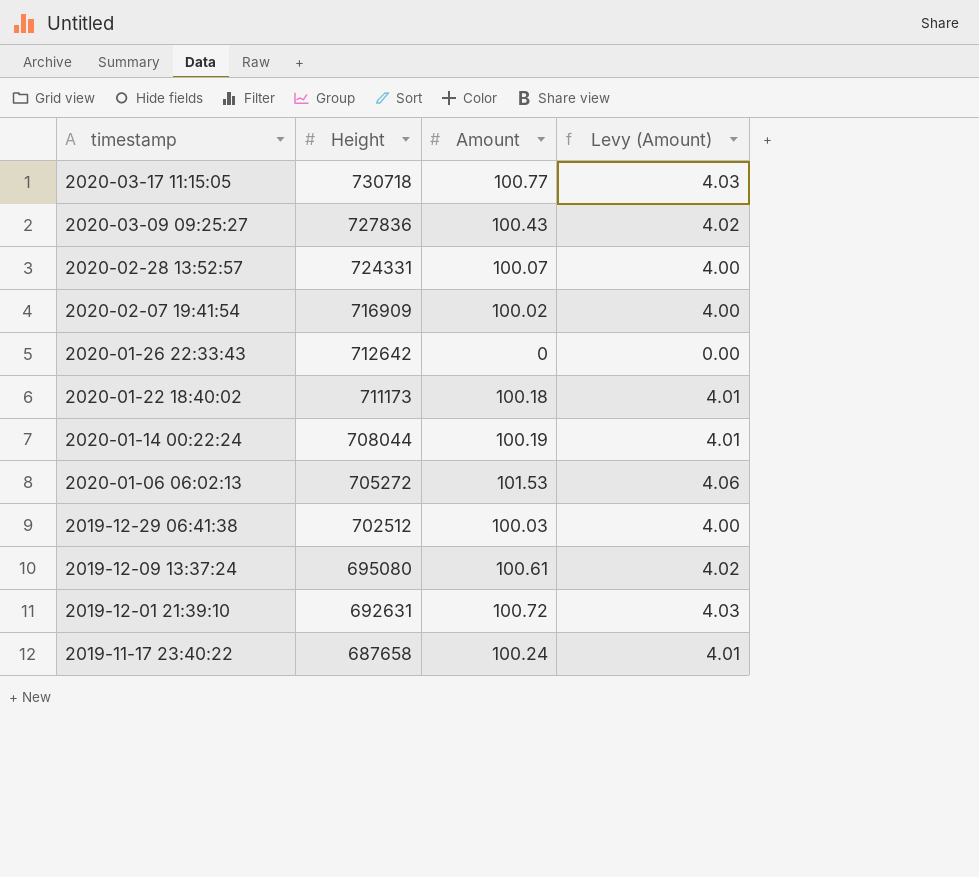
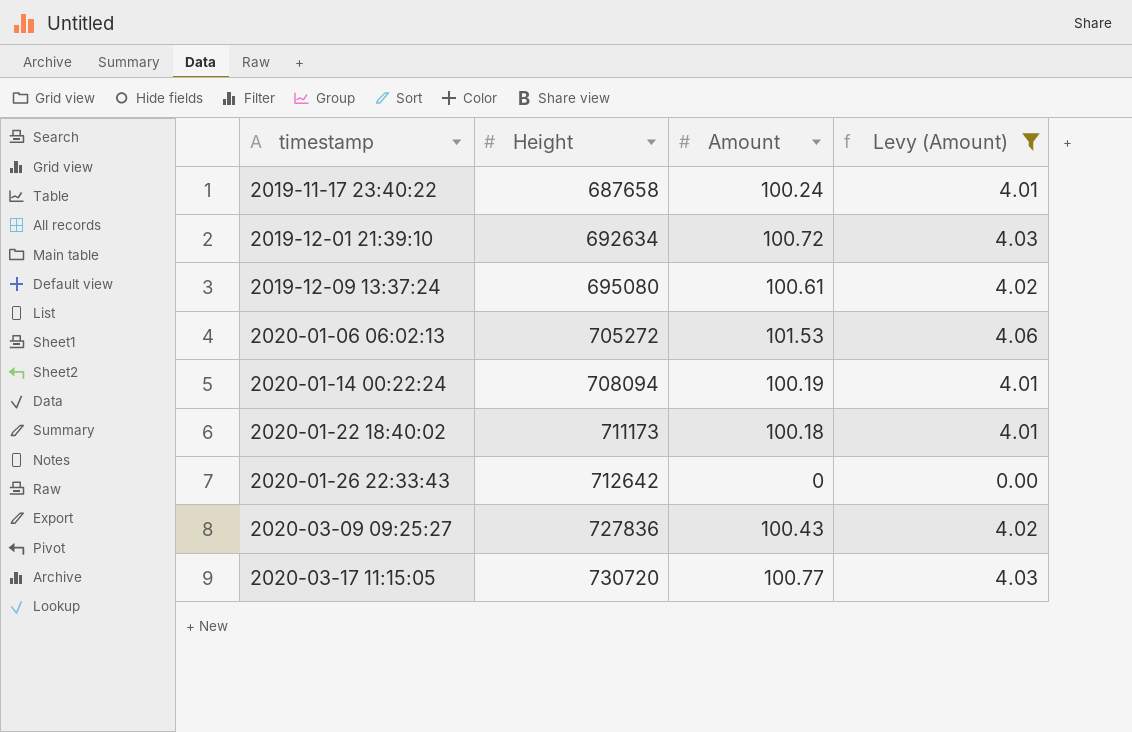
filter: none -> Levy (Amount) != 4.00
row order: timestamp descending -> timestamp ascending
2019-12-01 21:39:10 | Height: 692631 -> 692634
2020-01-14 00:22:24 | Height: 708044 -> 708094
2020-03-17 11:15:05 | Height: 730718 -> 730720

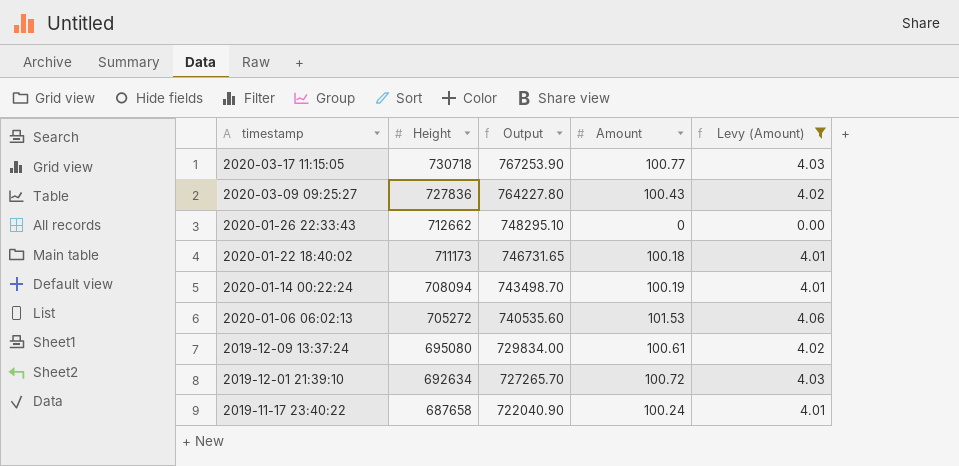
row order: timestamp ascending -> timestamp descending
column Output | formula: none -> [Height] * 1.05
2020-03-17 11:15:05 | Height: 730720 -> 730718
2020-01-26 22:33:43 | Height: 712642 -> 712662

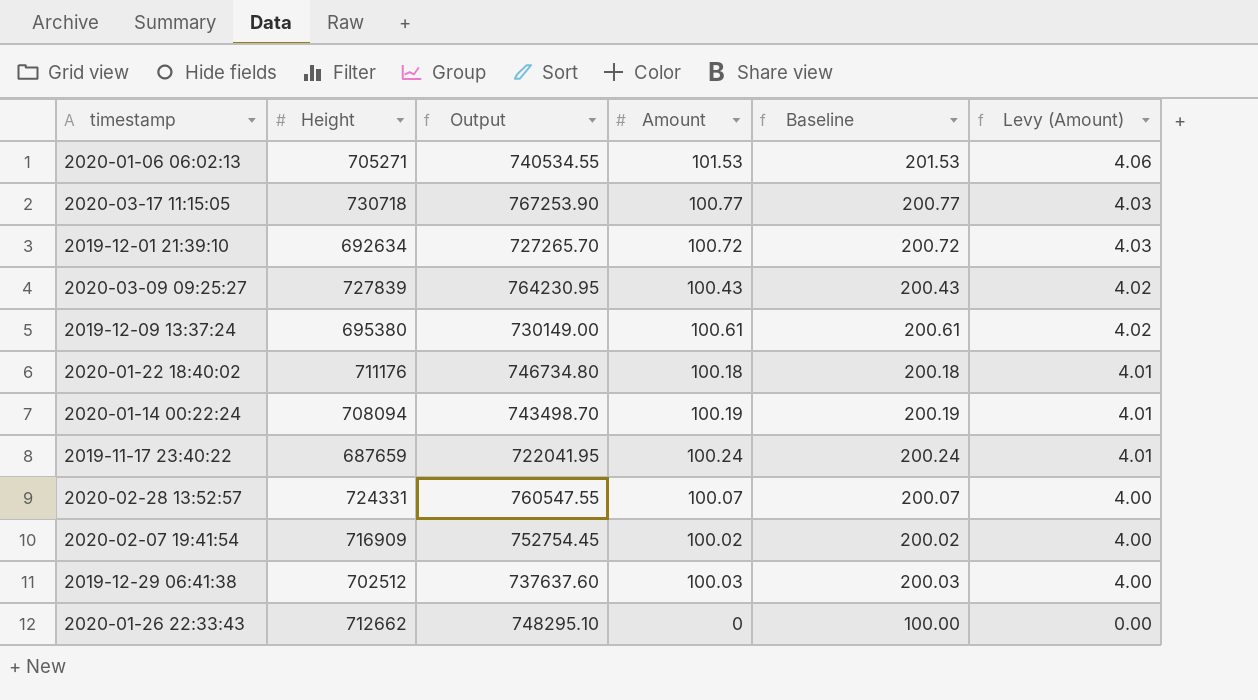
filter: Levy (Amount) != 4.00 -> none
row order: timestamp descending -> Levy (Amount) descending
column Baseline | formula: none -> [Amount] + 100
2020-01-06 06:02:13 | Height: 705272 -> 705271
2020-01-06 06:02:13 | Output: 740535.60 -> 740534.55
2020-03-09 09:25:27 | Height: 727836 -> 727839
2020-03-09 09:25:27 | Output: 764227.80 -> 764230.95
2019-12-09 13:37:24 | Height: 695080 -> 695380
2019-12-09 13:37:24 | Output: 729834.00 -> 730149.00
2020-01-22 18:40:02 | Height: 711173 -> 711176
2020-01-22 18:40:02 | Output: 746731.65 -> 746734.80
2019-11-17 23:40:22 | Height: 687658 -> 687659
2019-11-17 23:40:22 | Output: 722040.90 -> 722041.95

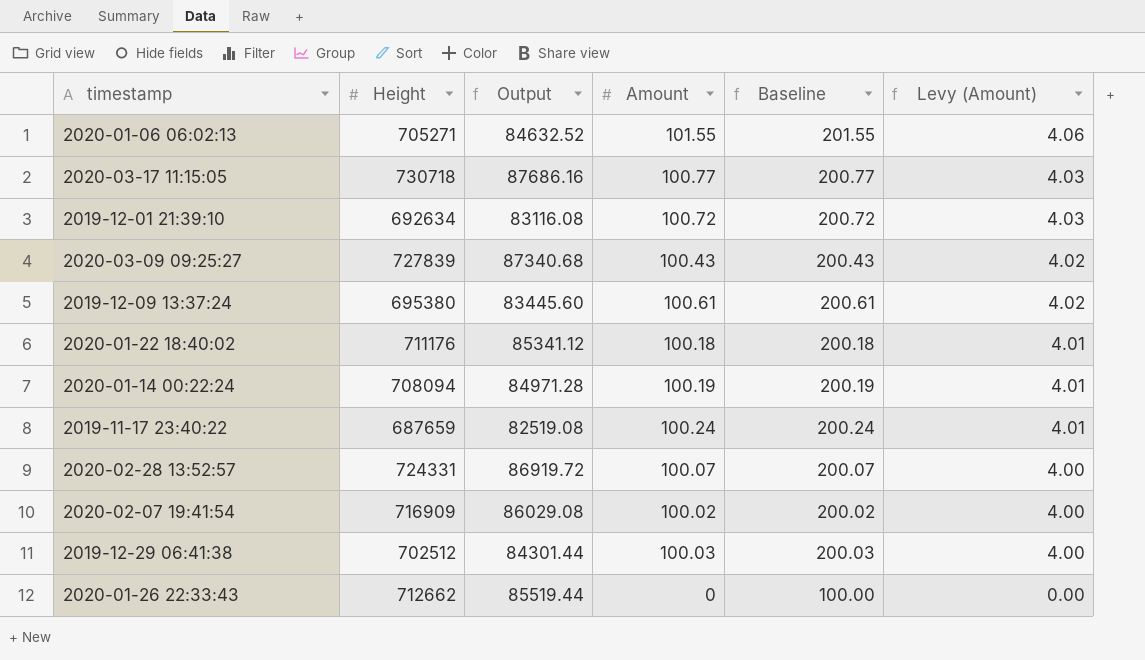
column Output | formula: [Height] * 1.05 -> [Height] * 0.12
2020-01-06 06:02:13 | Amount: 101.53 -> 101.55
2020-01-06 06:02:13 | Baseline: 201.53 -> 201.55

